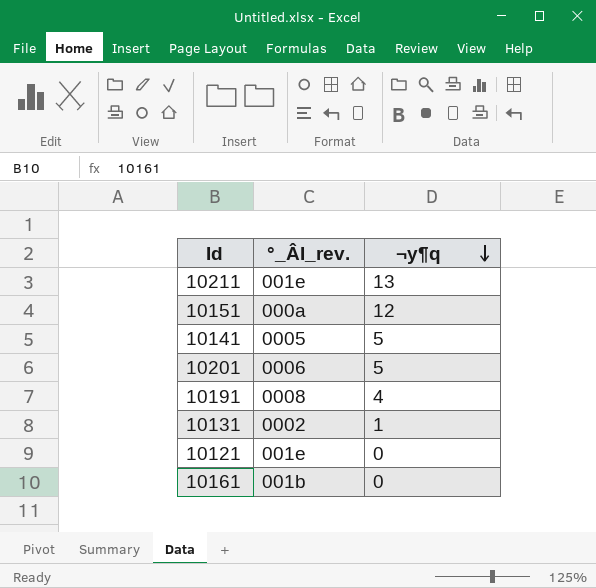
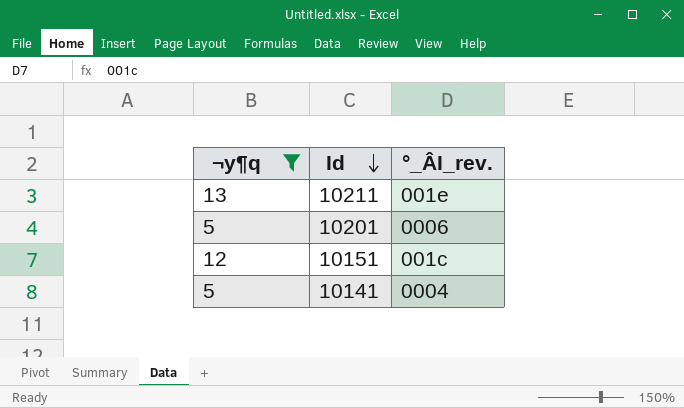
filter: none -> ¬y¶q >= 5
row order: ¬y¶q descending -> Id descending
column ¬y¶q | position: 3 -> 1
10151 | °_ÂI_rev.: 000a -> 001c
10141 | °_ÂI_rev.: 0005 -> 0004

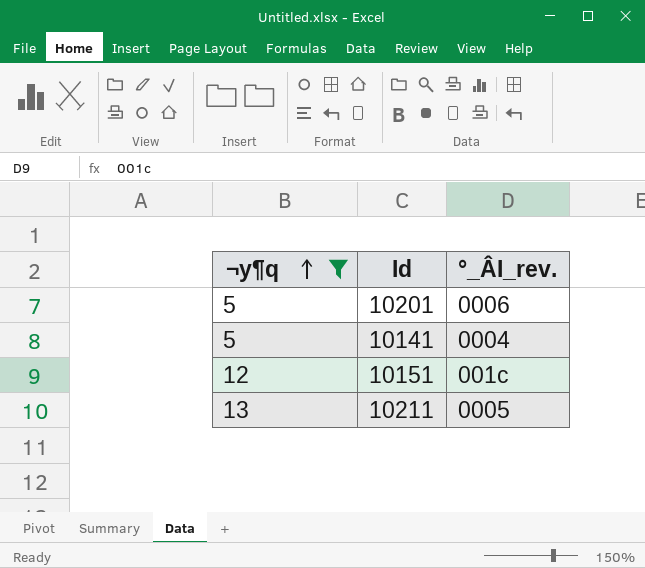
row order: Id descending -> ¬y¶q ascending
10211 | °_ÂI_rev.: 001e -> 0005

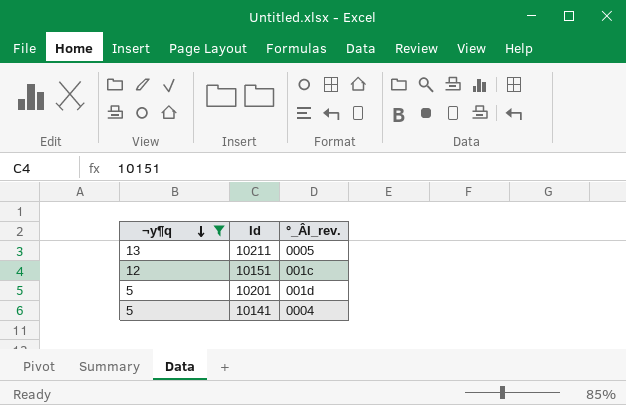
row order: ¬y¶q ascending -> ¬y¶q descending
10201 | °_ÂI_rev.: 0006 -> 001d

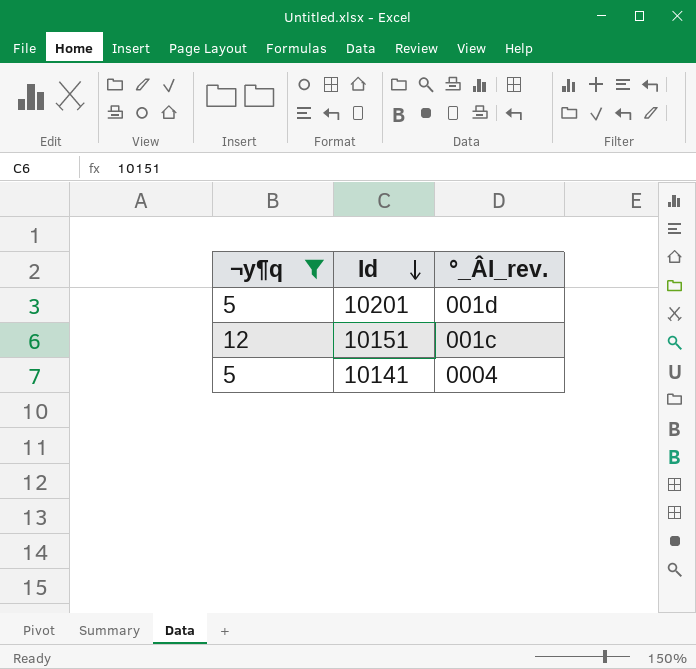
row order: ¬y¶q descending -> Id descending
row 10211: 13 | 0005 -> none

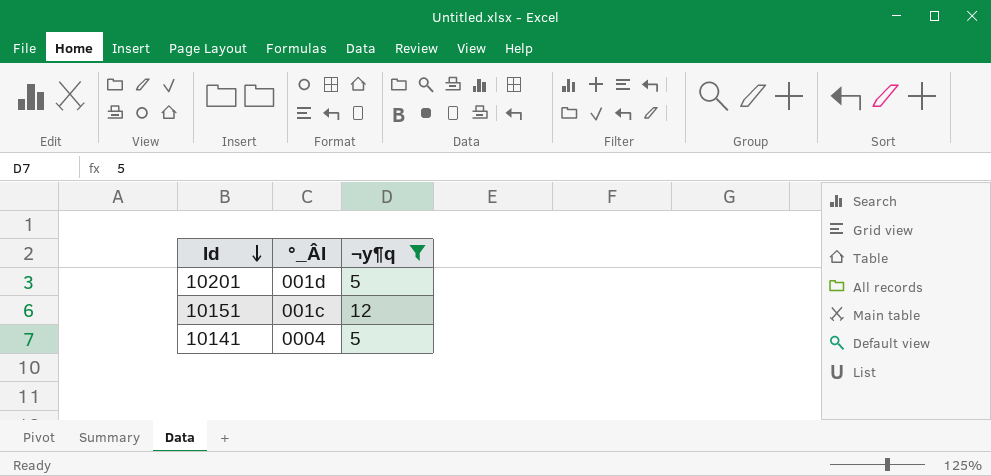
column name: °_ÂI_rev. -> °_ÂI
column ¬y¶q | position: 1 -> 3

